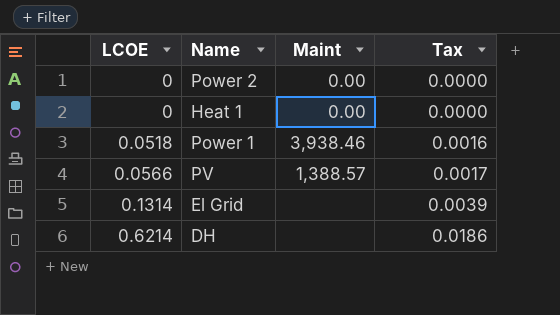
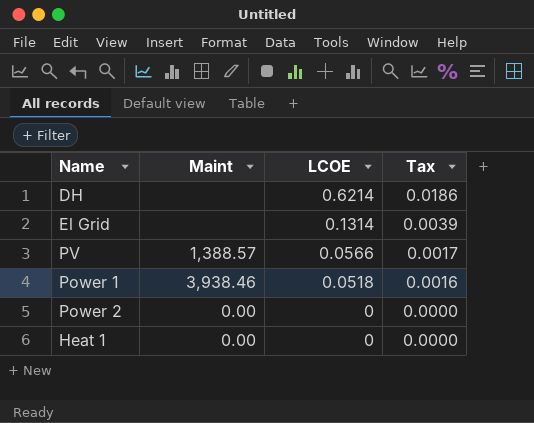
row order: LCOE ascending -> LCOE descending
column LCOE | position: 1 -> 3

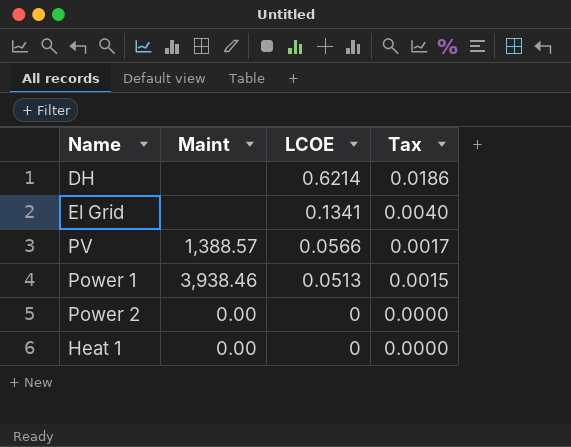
El Grid | LCOE: 0.1314 -> 0.1341
El Grid | Tax: 0.0039 -> 0.0040
Power 1 | LCOE: 0.0518 -> 0.0513
Power 1 | Tax: 0.0016 -> 0.0015

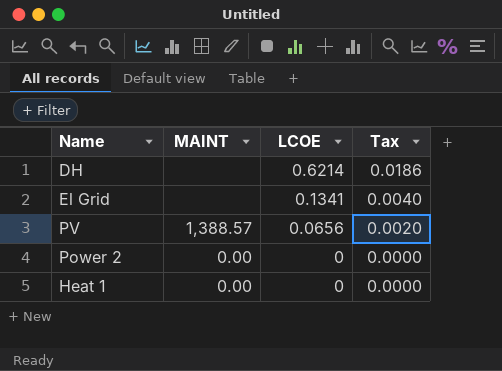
column name: Maint -> MAINT
row Power 1: 3,938.46 | 0.0513 | 0.0015 -> none
PV | LCOE: 0.0566 -> 0.0656
PV | Tax: 0.0017 -> 0.0020

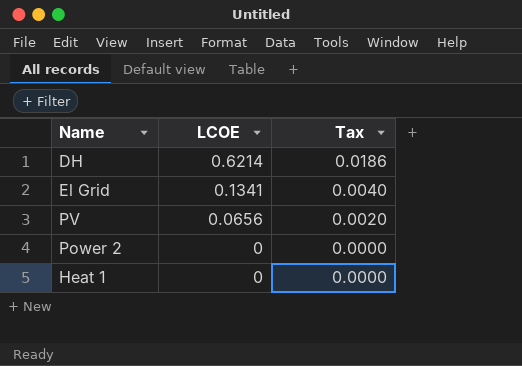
column MAINT | position: 2 -> none

